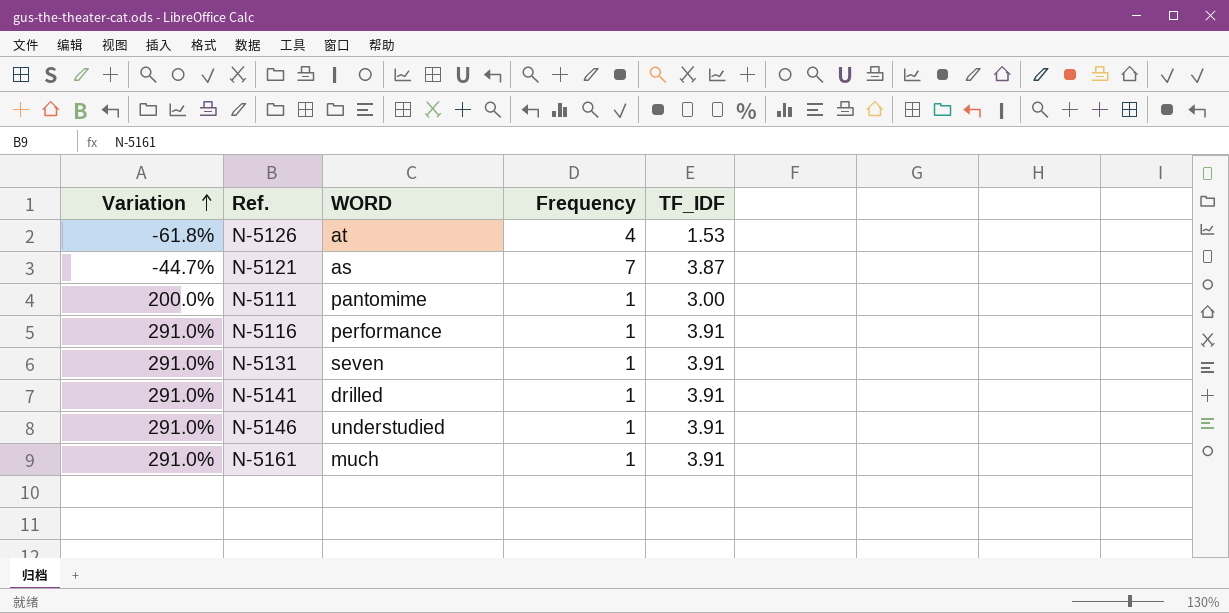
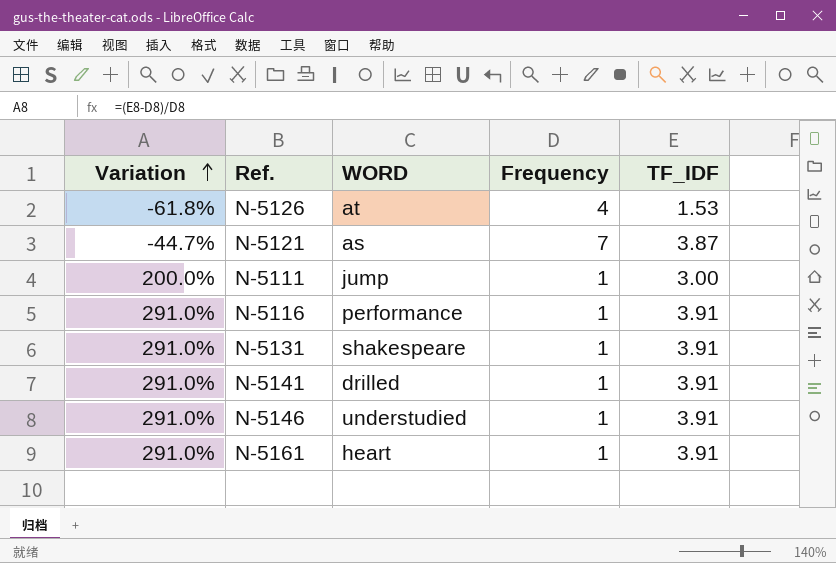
N-5111 | WORD: pantomime -> jump
N-5131 | WORD: seven -> shakespeare
N-5161 | WORD: much -> heart

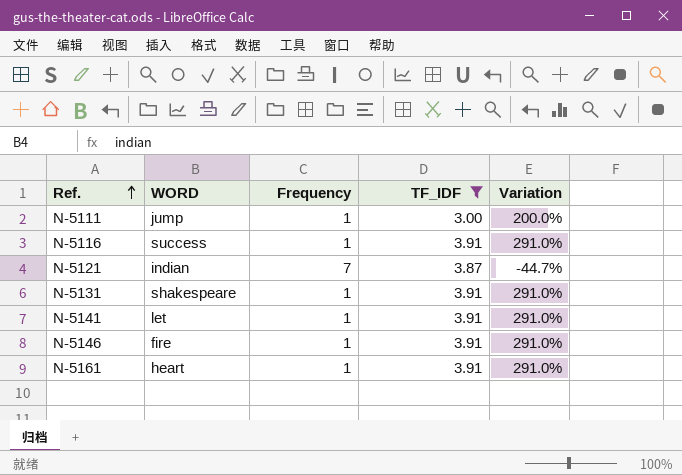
filter: none -> TF_IDF != 1.53
row order: Variation ascending -> Ref. ascending
column Variation | position: 1 -> 5
N-5116 | WORD: performance -> success
N-5121 | WORD: as -> indian
N-5141 | WORD: drilled -> let
N-5146 | WORD: understudied -> fire

